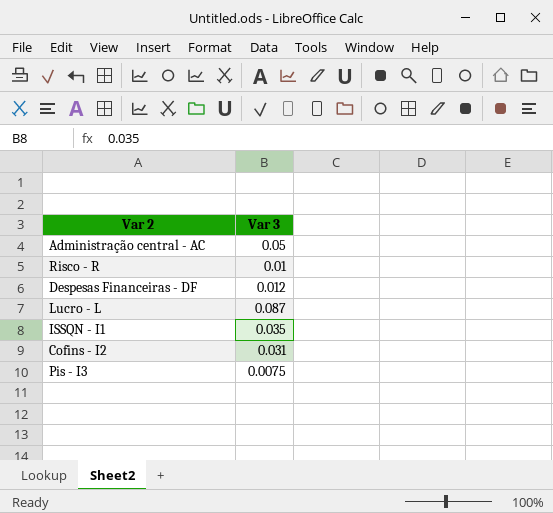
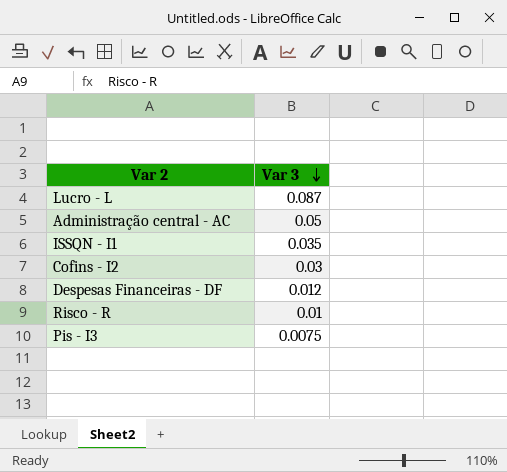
row order: none -> Var 3 descending
Cofins - I2 | Var 3: 0.031 -> 0.03

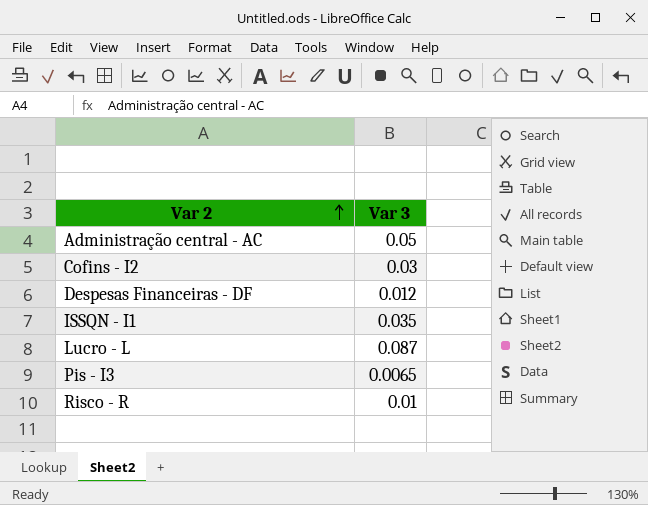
row order: Var 3 descending -> Var 2 ascending
Pis - I3 | Var 3: 0.0075 -> 0.0065

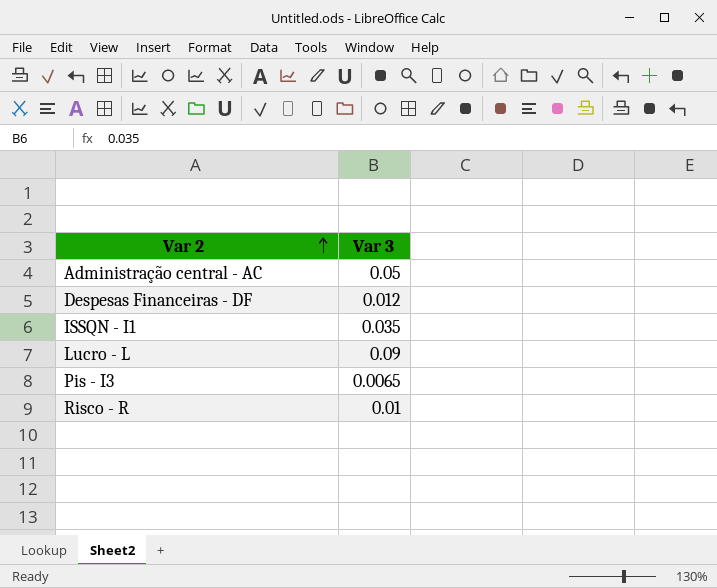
row Cofins - I2: 0.03 -> none
Lucro - L | Var 3: 0.087 -> 0.09

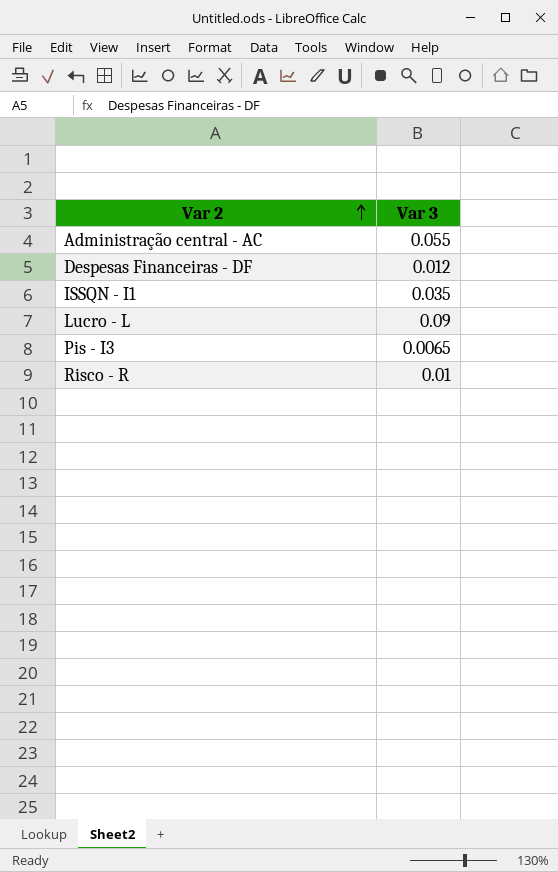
Administração central - AC | Var 3: 0.05 -> 0.055

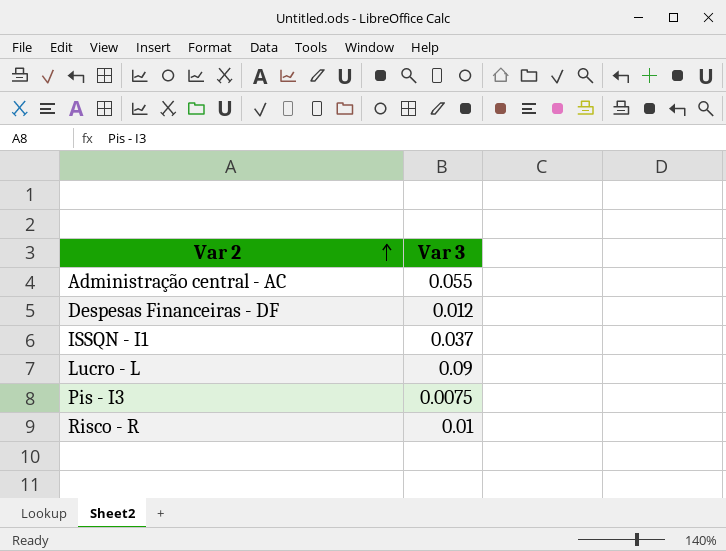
ISSQN - I1 | Var 3: 0.035 -> 0.037
Pis - I3 | Var 3: 0.0065 -> 0.0075

